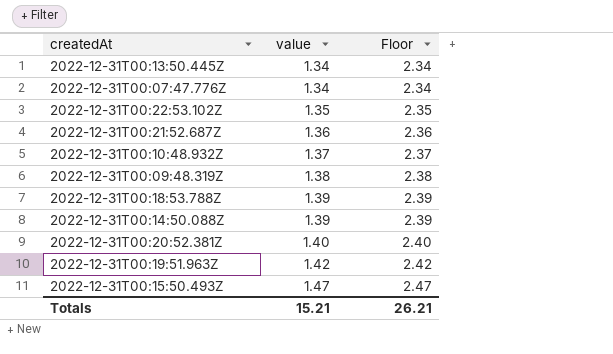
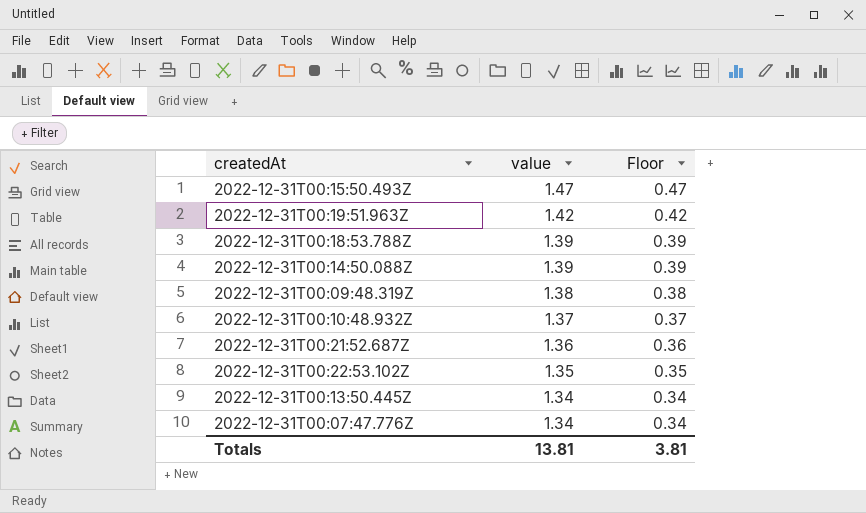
row order: value ascending -> value descending
column Floor | formula: [value] + 1 -> [value] - 1
row 2022-12-31T00:20:52.381Z: 1.40 | 2.40 -> none
Totals | value: 15.21 -> 13.81
Totals | Floor: 26.21 -> 3.81

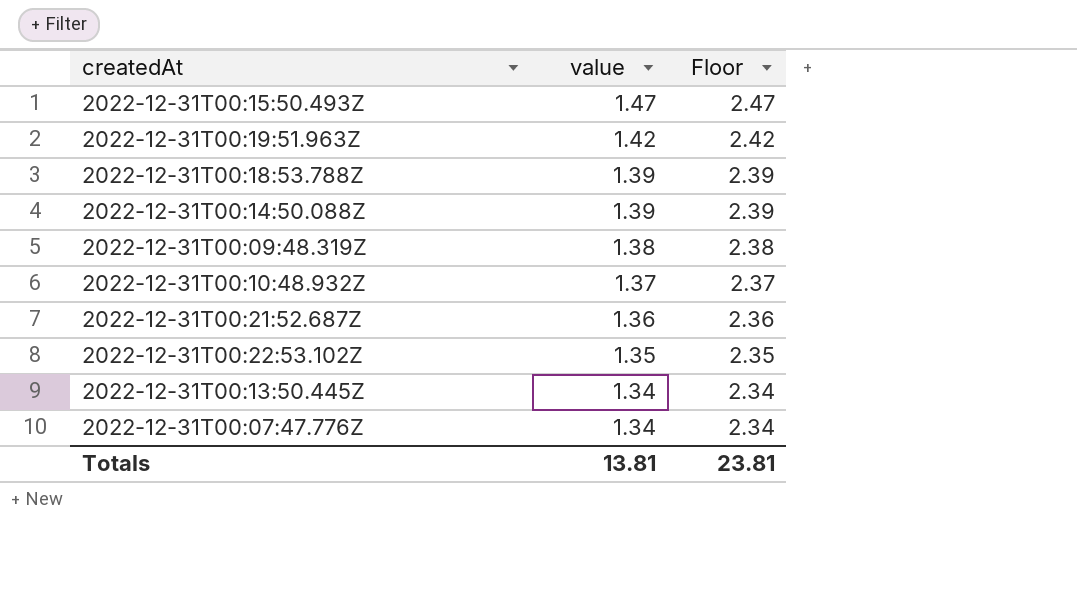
column Floor | formula: [value] - 1 -> [value] + 1
Totals | Floor: 3.81 -> 23.81

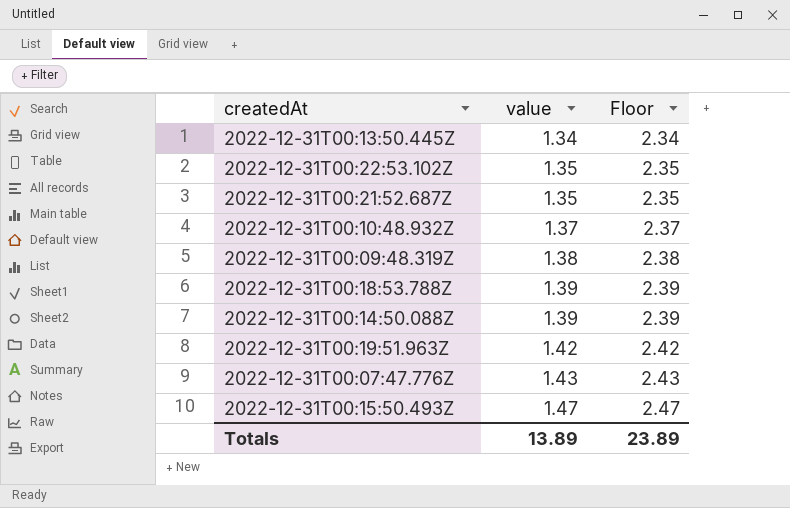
row order: value descending -> value ascending
2022-12-31T00:21:52.687Z | value: 1.36 -> 1.35
2022-12-31T00:21:52.687Z | Floor: 2.36 -> 2.35
2022-12-31T00:07:47.776Z | value: 1.34 -> 1.43
2022-12-31T00:07:47.776Z | Floor: 2.34 -> 2.43
Totals | value: 13.81 -> 13.89
Totals | Floor: 23.81 -> 23.89

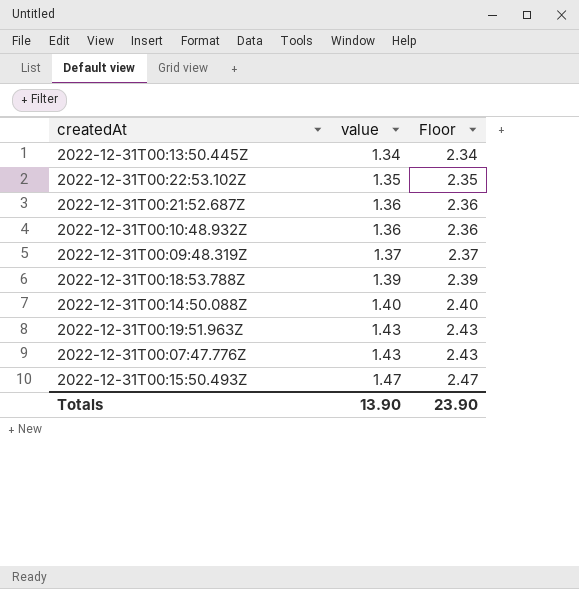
2022-12-31T00:21:52.687Z | value: 1.35 -> 1.36
2022-12-31T00:21:52.687Z | Floor: 2.35 -> 2.36
2022-12-31T00:10:48.932Z | value: 1.37 -> 1.36
2022-12-31T00:10:48.932Z | Floor: 2.37 -> 2.36
2022-12-31T00:09:48.319Z | value: 1.38 -> 1.37
2022-12-31T00:09:48.319Z | Floor: 2.38 -> 2.37
2022-12-31T00:14:50.088Z | value: 1.39 -> 1.40
2022-12-31T00:14:50.088Z | Floor: 2.39 -> 2.40
2022-12-31T00:19:51.963Z | value: 1.42 -> 1.43
2022-12-31T00:19:51.963Z | Floor: 2.42 -> 2.43
Totals | value: 13.89 -> 13.90
Totals | Floor: 23.89 -> 23.90

